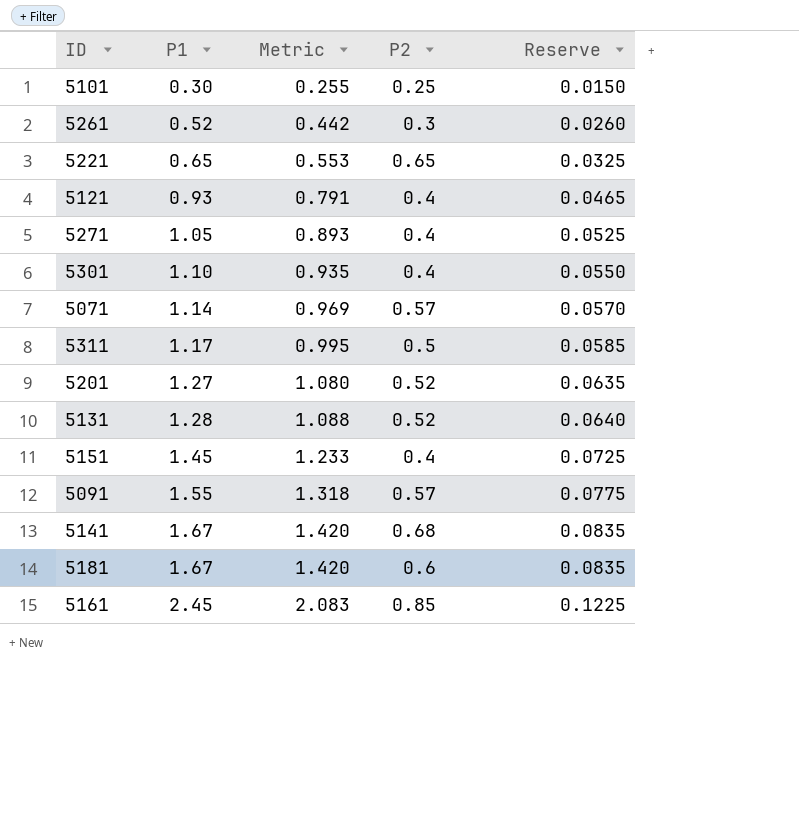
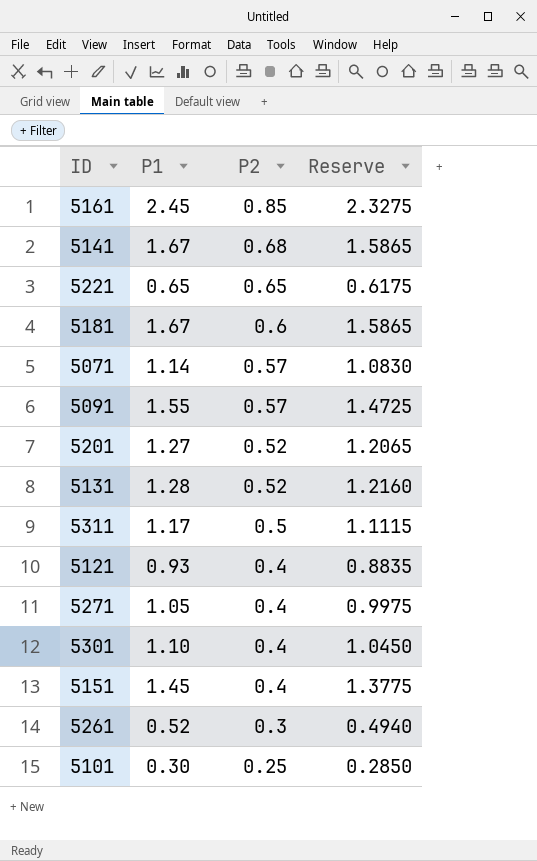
row order: P1 ascending -> P2 descending
column Metric | formula: [P1] * 0.85 -> none
column Reserve | formula: [P1] * 0.05 -> [P1] * 0.95

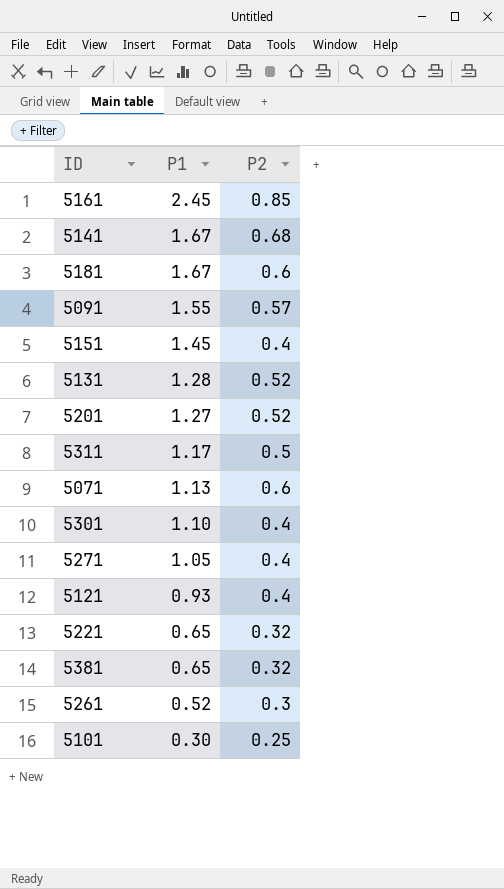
row order: P2 descending -> P1 descending
column Reserve | formula: [P1] * 0.95 -> none
5071 | P1: 1.14 -> 1.13
5071 | P2: 0.57 -> 0.6
5221 | P2: 0.65 -> 0.32
row 5381: none -> 0.65 | 0.32

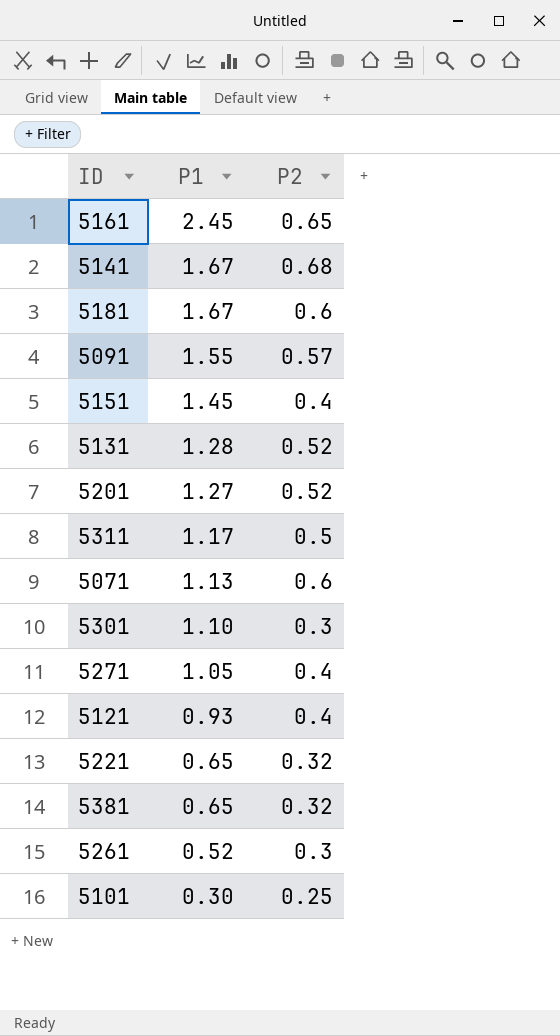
5161 | P2: 0.85 -> 0.65
5301 | P2: 0.4 -> 0.3

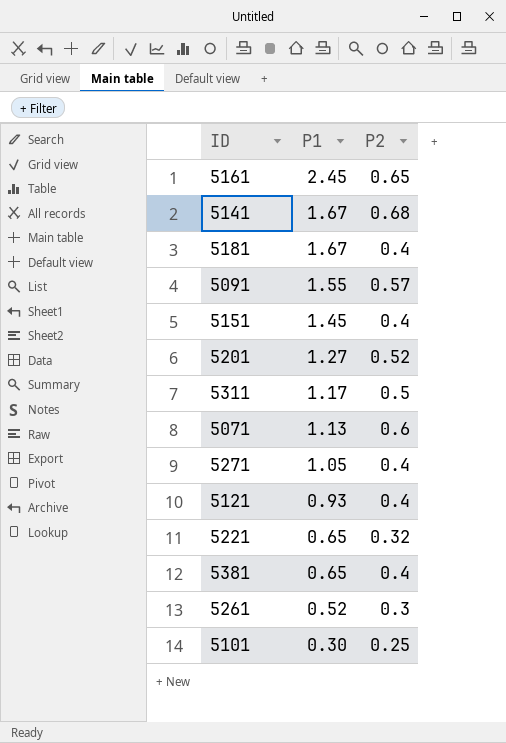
row 5131: 1.28 | 0.52 -> none
row 5301: 1.10 | 0.3 -> none
5181 | P2: 0.6 -> 0.4
5381 | P2: 0.32 -> 0.4

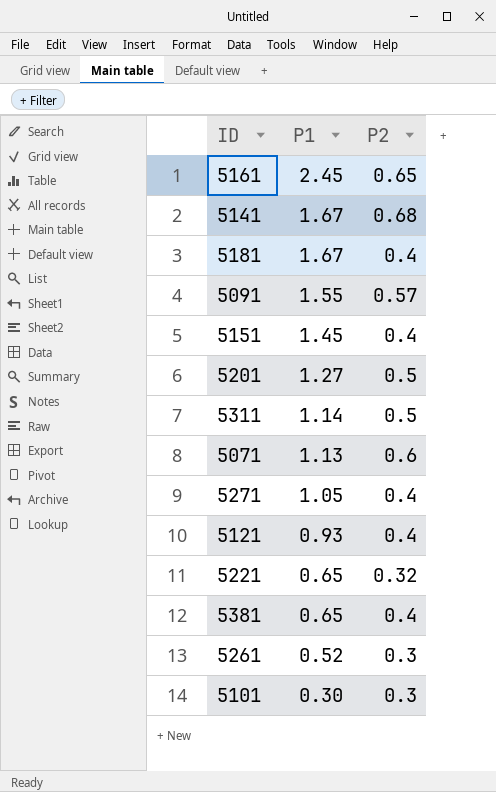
5201 | P2: 0.52 -> 0.5
5311 | P1: 1.17 -> 1.14
5101 | P2: 0.25 -> 0.3

